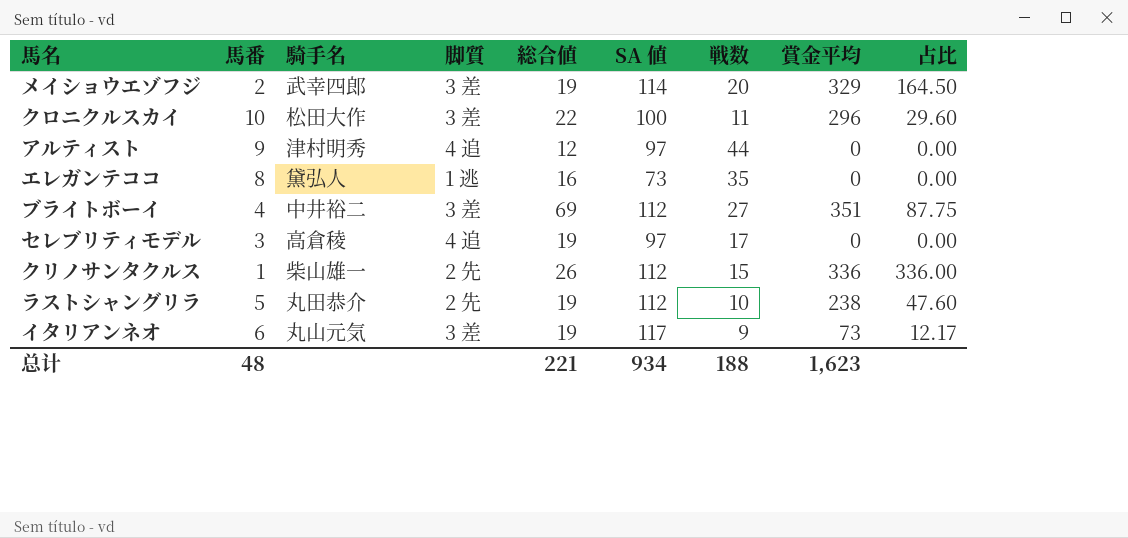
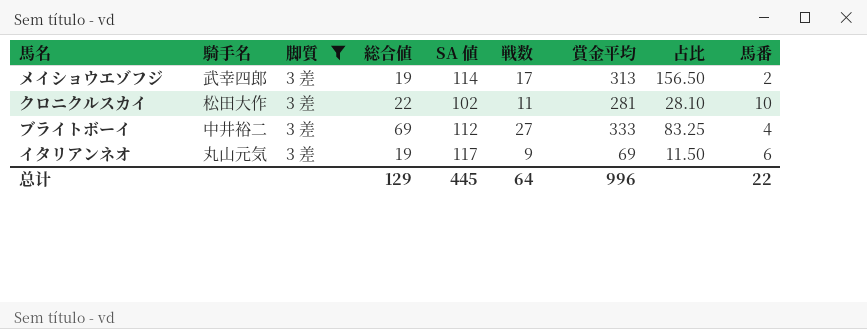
filter: none -> 脚質 = 3 差
column 馬番 | position: 2 -> 9
メイショウエゾフジ | 戦数: 20 -> 17
メイショウエゾフジ | 賞金平均: 329 -> 313
メイショウエゾフジ | 占比: 164.50 -> 156.50
クロニクルスカイ | SA 値: 100 -> 102
クロニクルスカイ | 賞金平均: 296 -> 281
クロニクルスカイ | 占比: 29.60 -> 28.10
ブライトボーイ | 賞金平均: 351 -> 333
ブライトボーイ | 占比: 87.75 -> 83.25
イタリアンネオ | 賞金平均: 73 -> 69
イタリアンネオ | 占比: 12.17 -> 11.50
总计 | 総合値: 221 -> 129
总计 | SA 値: 934 -> 445
总计 | 戦数: 188 -> 64
总计 | 賞金平均: 1,623 -> 996
总计 | 馬番: 48 -> 22

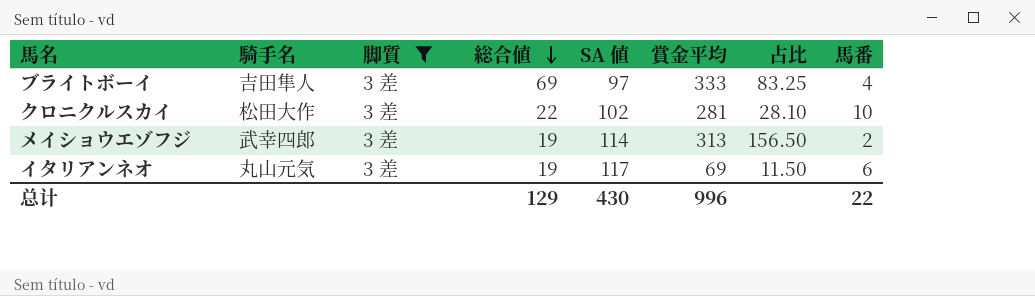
row order: none -> 総合値 descending
column 戦数 | position: 6 -> none
ブライトボーイ | 騎手名: 中井裕二 -> 吉田隼人
ブライトボーイ | SA 値: 112 -> 97
总计 | SA 値: 445 -> 430

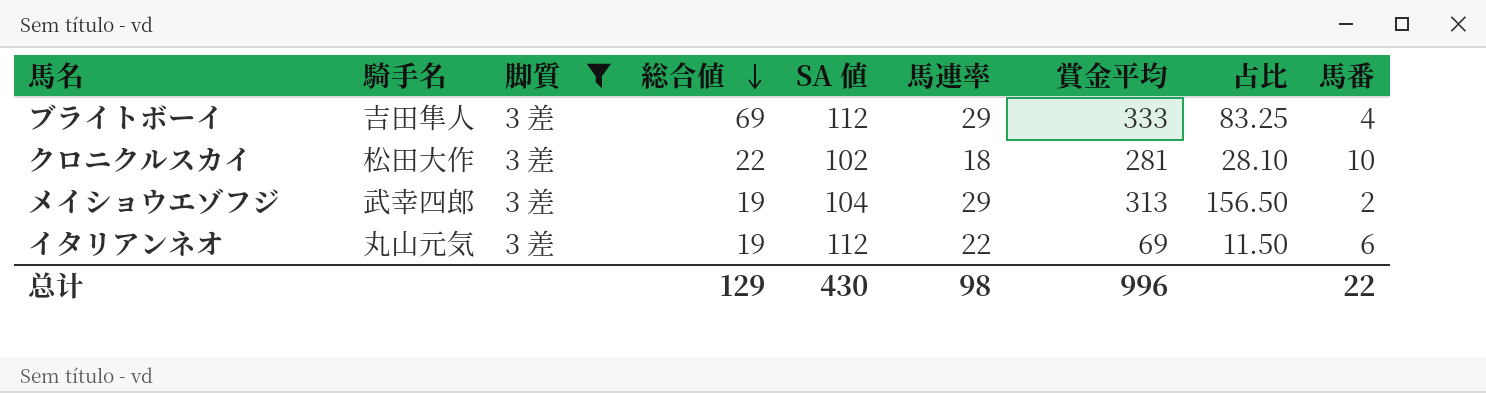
column 馬連率 | position: none -> 6
ブライトボーイ | SA 値: 97 -> 112
メイショウエゾフジ | SA 値: 114 -> 104
イタリアンネオ | SA 値: 117 -> 112

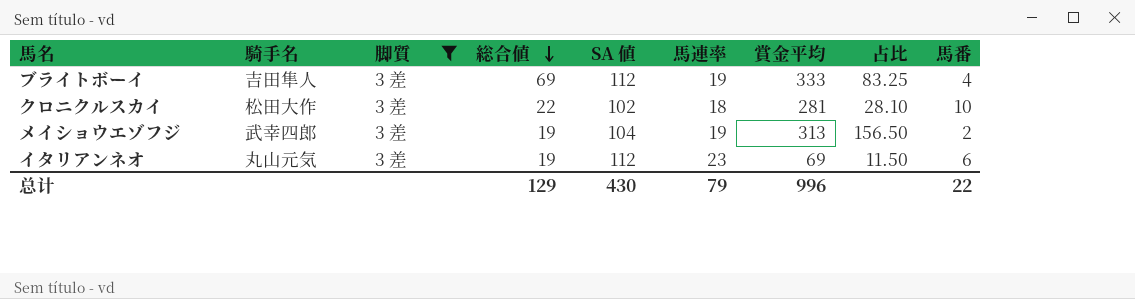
ブライトボーイ | 馬連率: 29 -> 19
メイショウエゾフジ | 馬連率: 29 -> 19
イタリアンネオ | 馬連率: 22 -> 23
总计 | 馬連率: 98 -> 79

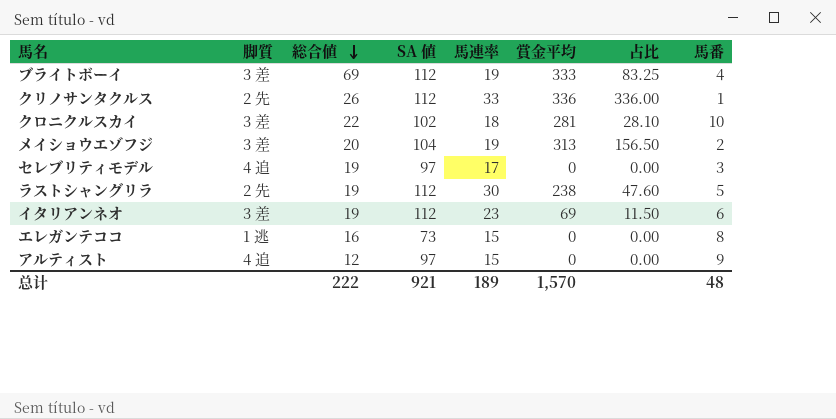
filter: 脚質 = 3 差 -> none
column 騎手名 | position: 2 -> none
メイショウエゾフジ | 総合値: 19 -> 20
总计 | 総合値: 129 -> 222
总计 | SA 値: 430 -> 921
总计 | 馬連率: 79 -> 189
总计 | 賞金平均: 996 -> 1,570
总计 | 馬番: 22 -> 48

